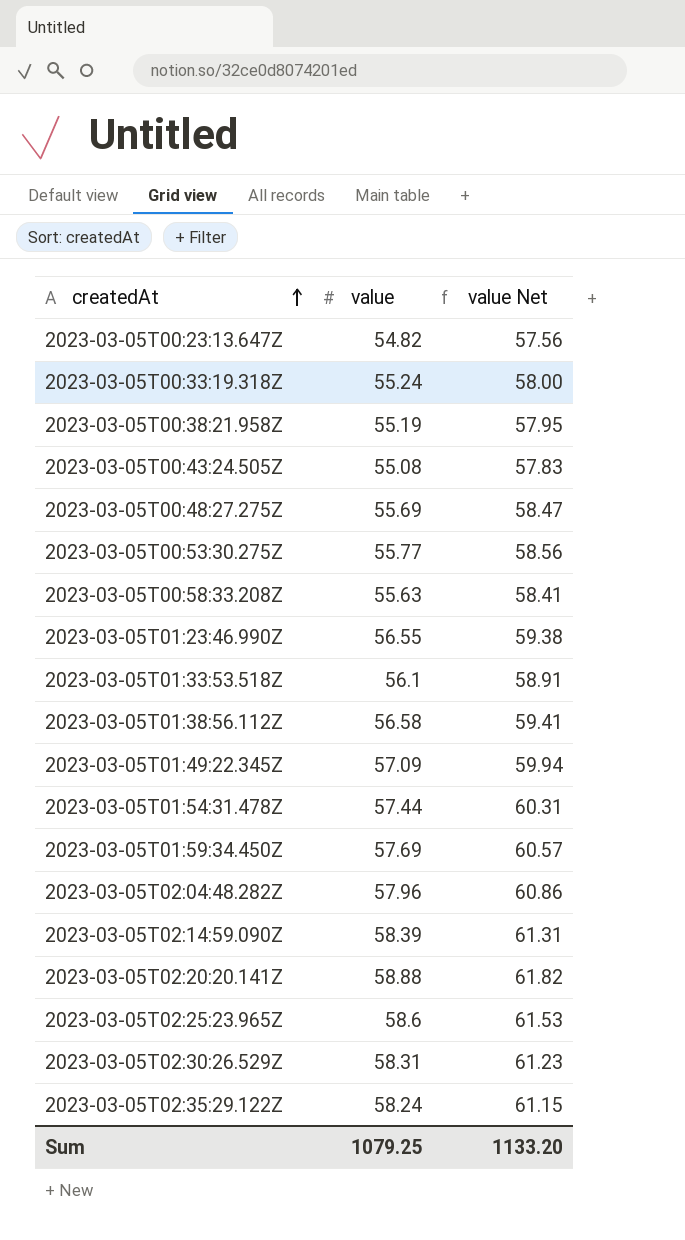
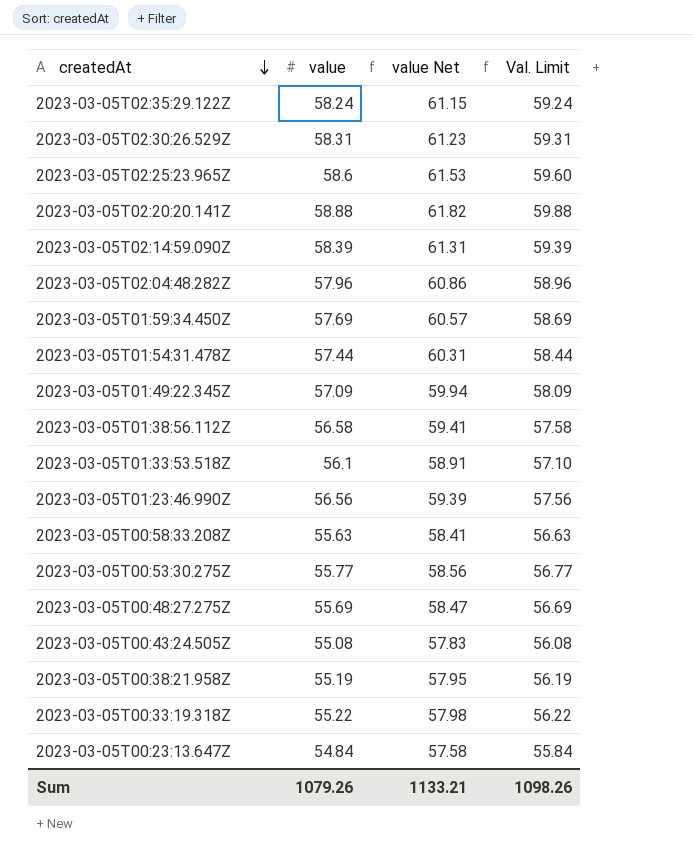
row order: createdAt ascending -> createdAt descending
column Val. Limit | formula: none -> [value] + 1
2023-03-05T01:23:46.990Z | value: 56.55 -> 56.56
2023-03-05T01:23:46.990Z | value Net: 59.38 -> 59.39
2023-03-05T00:33:19.318Z | value: 55.24 -> 55.22
2023-03-05T00:33:19.318Z | value Net: 58.00 -> 57.98
2023-03-05T00:23:13.647Z | value: 54.82 -> 54.84
2023-03-05T00:23:13.647Z | value Net: 57.56 -> 57.58
Sum | value: 1079.25 -> 1079.26
Sum | value Net: 1133.20 -> 1133.21

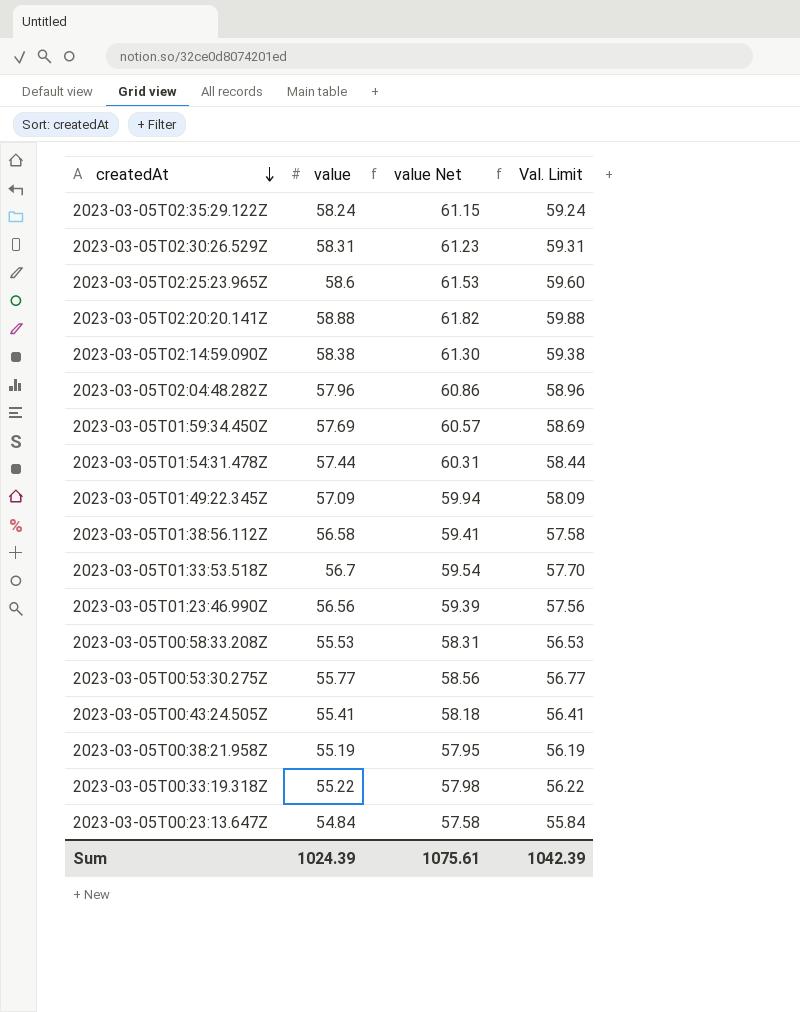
row 2023-03-05T00:48:27.275Z: 55.69 | 58.47 | 56.69 -> none
2023-03-05T02:14:59.090Z | value: 58.39 -> 58.38
2023-03-05T02:14:59.090Z | value Net: 61.31 -> 61.30
2023-03-05T02:14:59.090Z | Val. Limit: 59.39 -> 59.38
2023-03-05T01:33:53.518Z | value: 56.1 -> 56.7
2023-03-05T01:33:53.518Z | value Net: 58.91 -> 59.54
2023-03-05T01:33:53.518Z | Val. Limit: 57.10 -> 57.70
2023-03-05T00:58:33.208Z | value: 55.63 -> 55.53
2023-03-05T00:58:33.208Z | value Net: 58.41 -> 58.31
2023-03-05T00:58:33.208Z | Val. Limit: 56.63 -> 56.53
2023-03-05T00:43:24.505Z | value: 55.08 -> 55.41
2023-03-05T00:43:24.505Z | value Net: 57.83 -> 58.18
2023-03-05T00:43:24.505Z | Val. Limit: 56.08 -> 56.41
Sum | value: 1079.26 -> 1024.39
Sum | value Net: 1133.21 -> 1075.61
Sum | Val. Limit: 1098.26 -> 1042.39

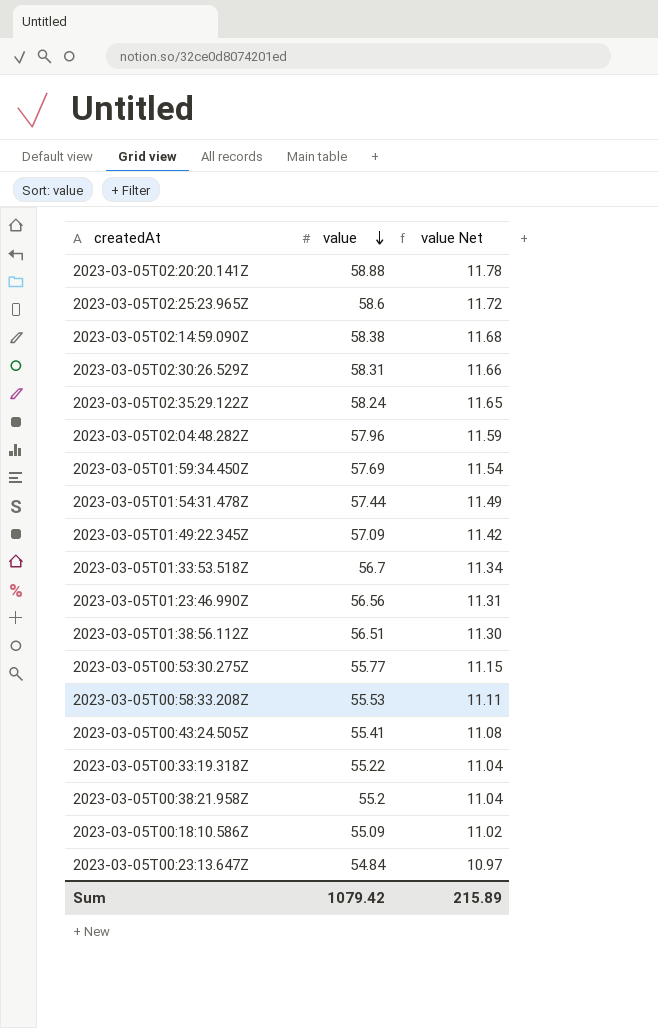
row order: createdAt descending -> value descending
column Val. Limit | formula: [value] + 1 -> none
column value Net | formula: [value] * 1.05 -> [value] * 0.2
2023-03-05T01:38:56.112Z | value: 56.58 -> 56.51
2023-03-05T00:38:21.958Z | value: 55.19 -> 55.2
row 2023-03-05T00:18:10.586Z: none -> 55.09 | 11.02
Sum | value: 1024.39 -> 1079.42
Sum | value Net: 1075.61 -> 215.89

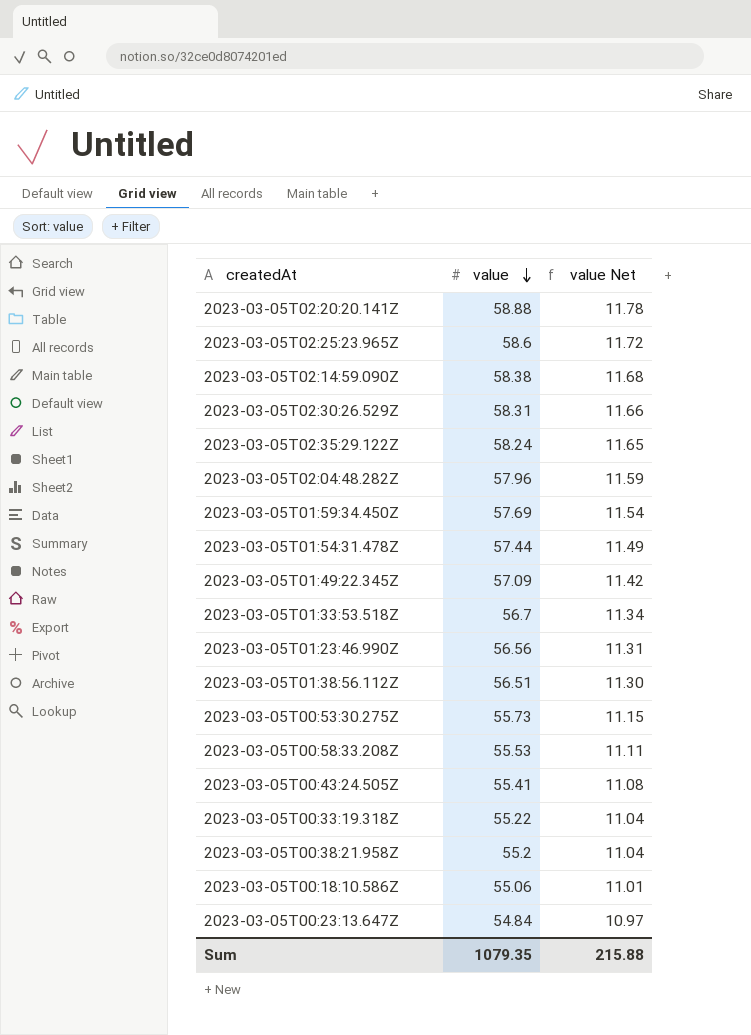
2023-03-05T00:53:30.275Z | value: 55.77 -> 55.73
2023-03-05T00:18:10.586Z | value: 55.09 -> 55.06
2023-03-05T00:18:10.586Z | value Net: 11.02 -> 11.01
Sum | value: 1079.42 -> 1079.35
Sum | value Net: 215.89 -> 215.88

